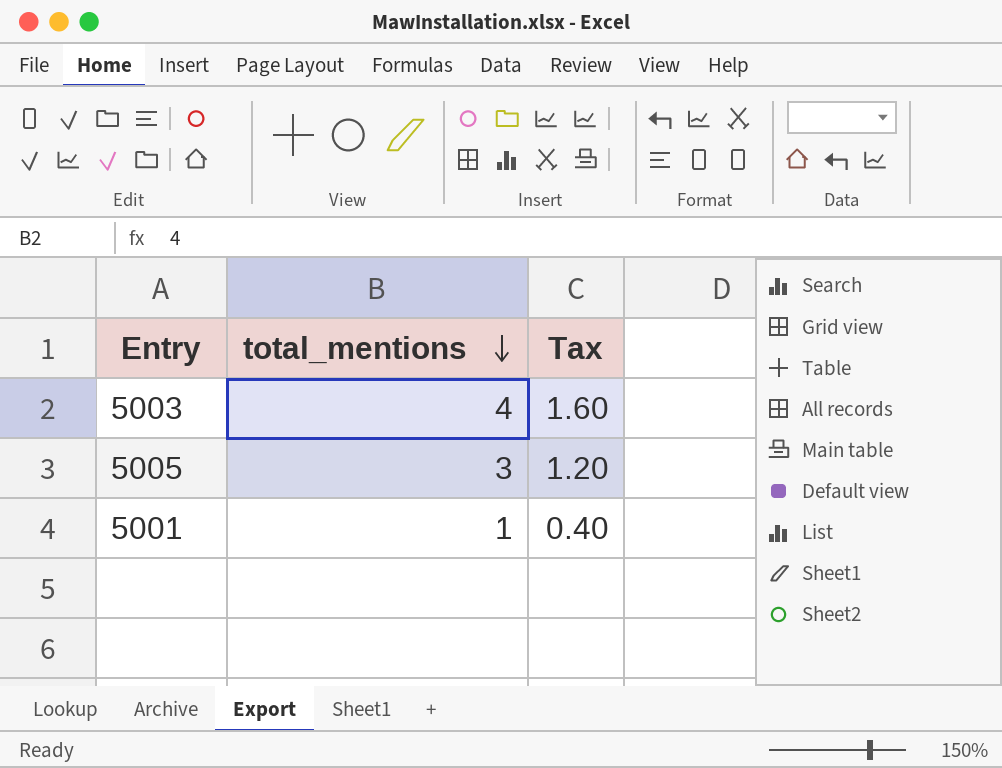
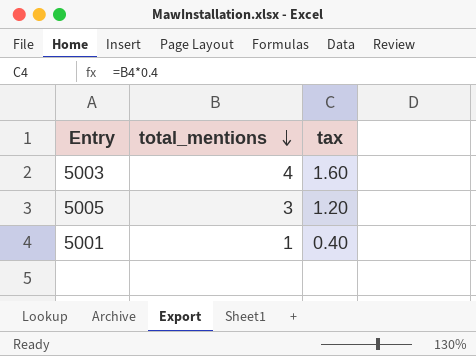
column name: Tax -> tax

